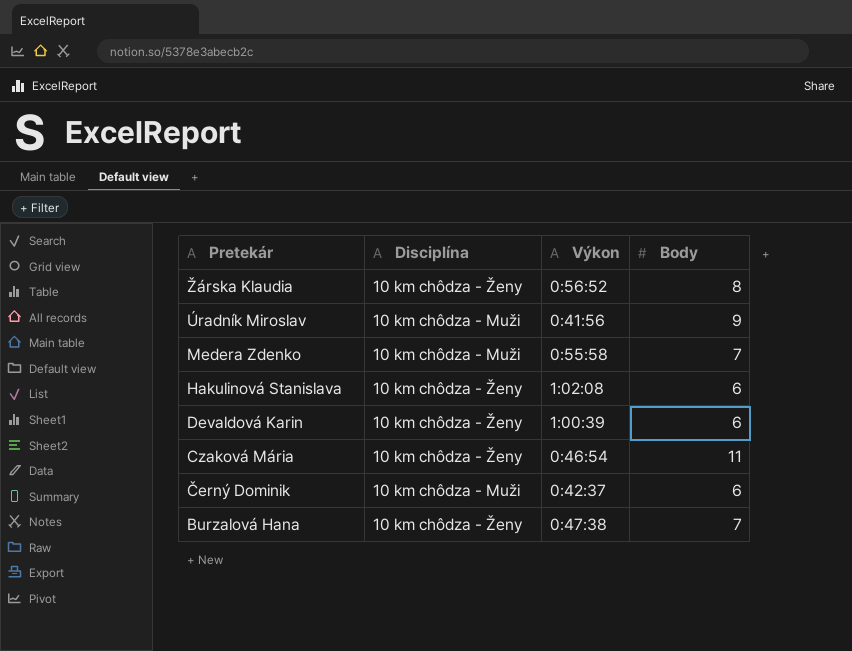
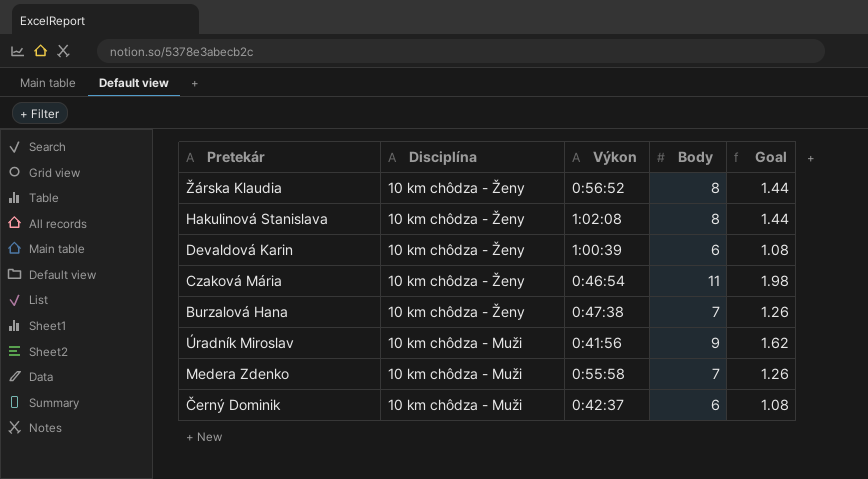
row order: Pretekár descending -> Disciplína descending
column Goal | formula: none -> [Body] * 0.18
Hakulinová Stanislava | Body: 6 -> 8

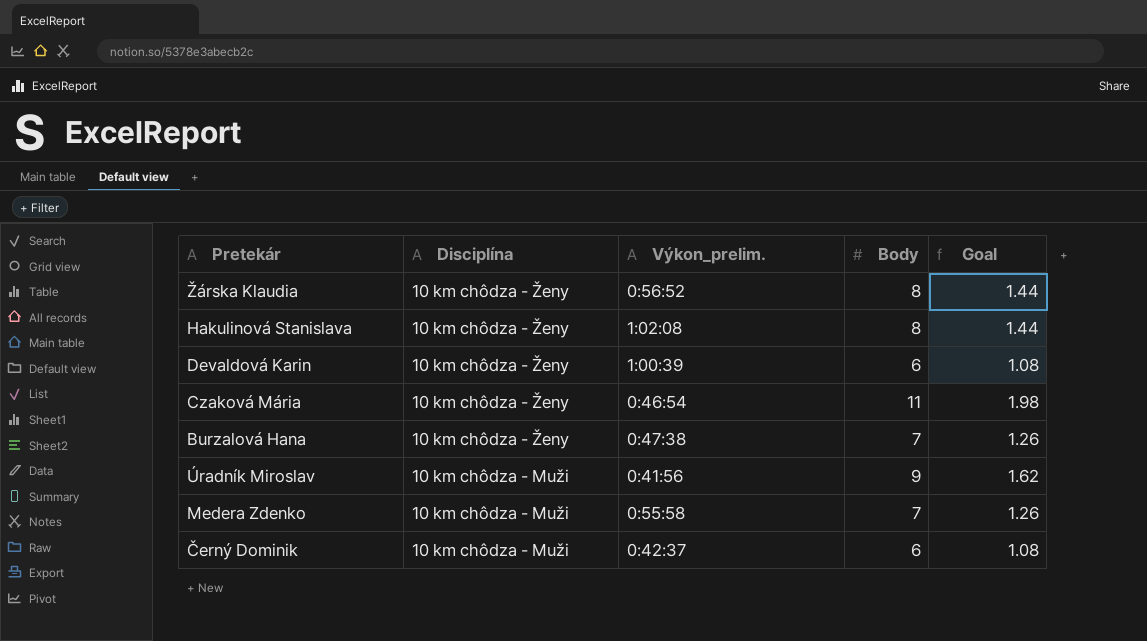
column name: Výkon -> Výkon_prelim.

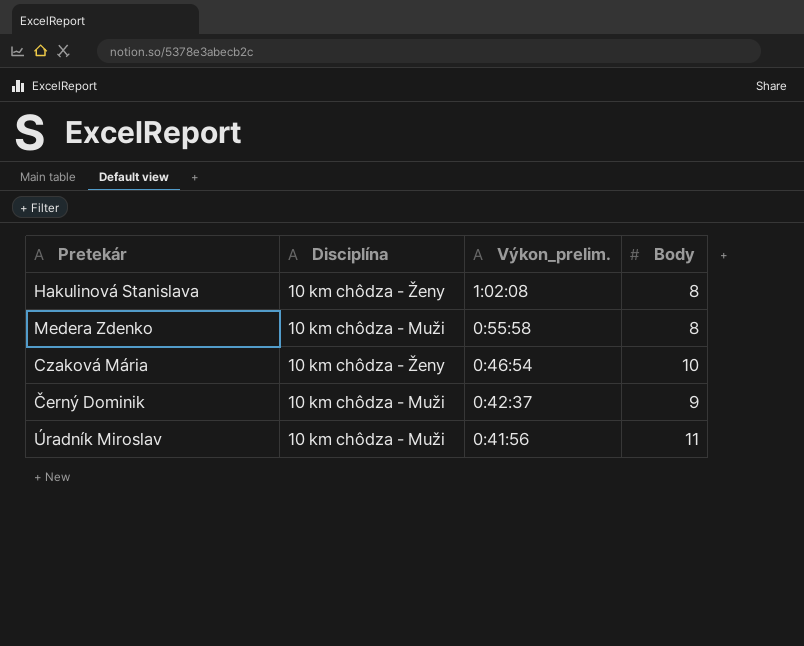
row order: Disciplína descending -> Výkon_prelim. descending
column Goal | formula: [Body] * 0.18 -> none
row Žárska Klaudia: 10 km chôdza - Ženy | 0:56:52 | 8 | 1.44 -> none
row Devaldová Karin: 10 km chôdza - Ženy | 1:00:39 | 6 | 1.08 -> none
row Burzalová Hana: 10 km chôdza - Ženy | 0:47:38 | 7 | 1.26 -> none
Medera Zdenko | Body: 7 -> 8
Czaková Mária | Body: 11 -> 10
Černý Dominik | Body: 6 -> 9
Úradník Miroslav | Body: 9 -> 11

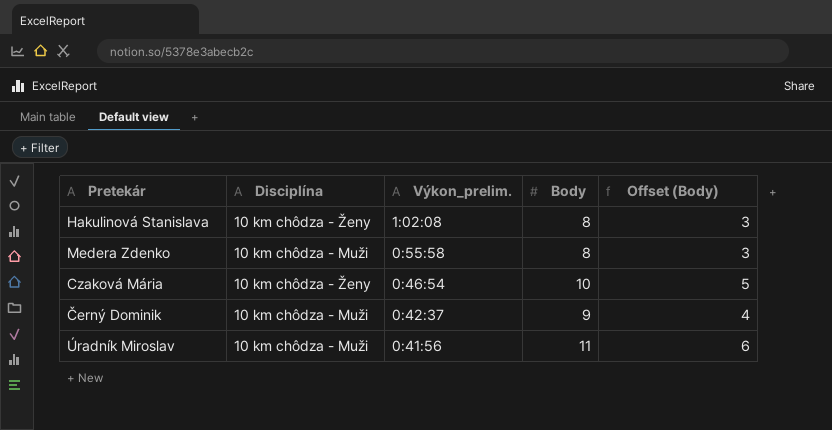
column Offset (Body) | formula: none -> [Body] - 5

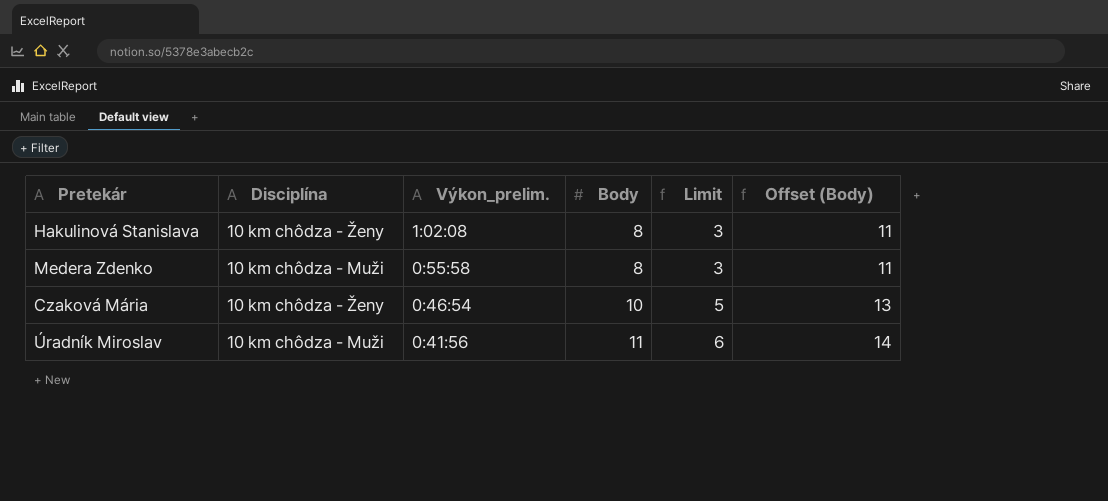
column Limit | formula: none -> [Body] - 5
column Offset (Body) | formula: [Body] - 5 -> [Body] + 3
row Černý Dominik: 10 km chôdza - Muži | 0:42:37 | 9 | 4 -> none

